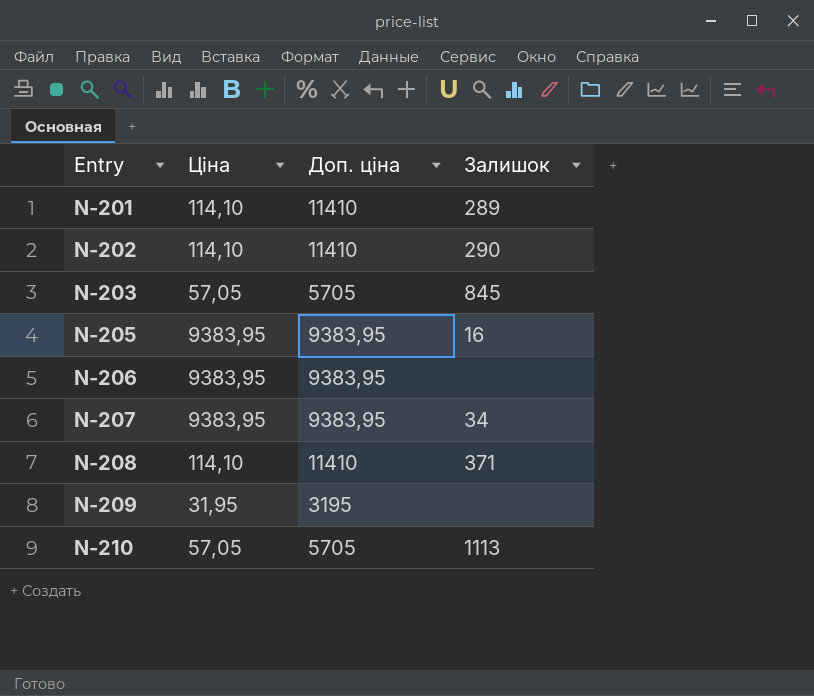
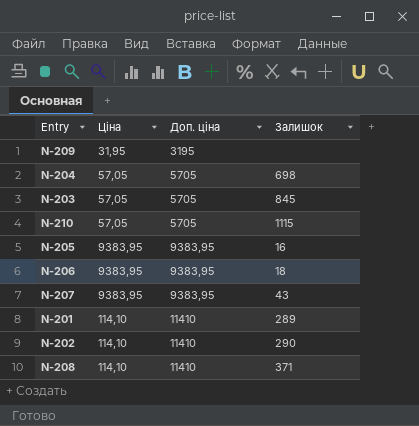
row order: Entry ascending -> Доп. ціна ascending
row N-204: none -> 57,05 | 5705 | 698
N-210 | Залишок: 1113 -> 1115
N-206 | Залишок: none -> 18
N-207 | Залишок: 34 -> 43

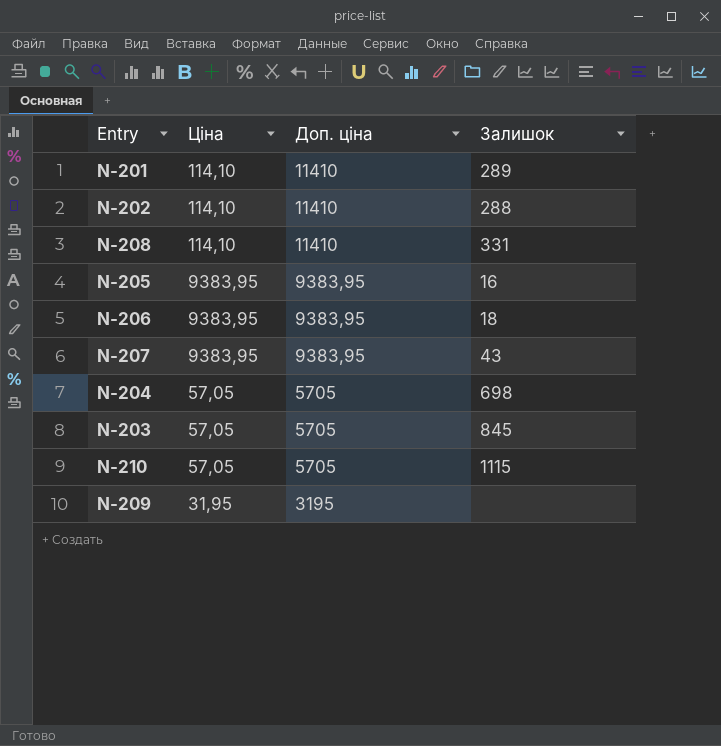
row order: Доп. ціна ascending -> Доп. ціна descending
N-202 | Залишок: 290 -> 288
N-208 | Залишок: 371 -> 331

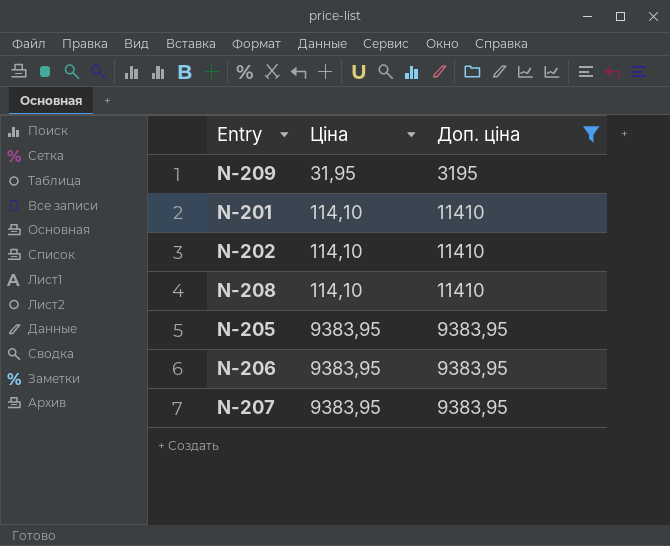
filter: none -> Доп. ціна != 5705
row order: Доп. ціна descending -> Ціна ascending
column Залишок | position: 4 -> none

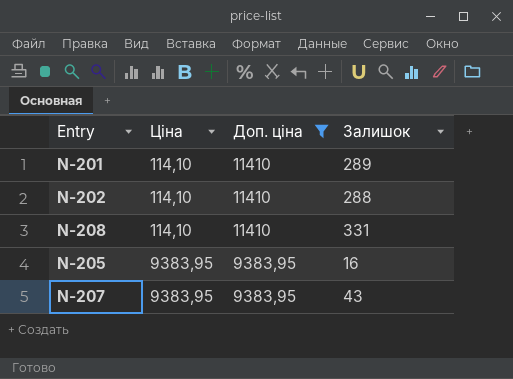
column Залишок | position: none -> 4
row N-209: 31,95 | 3195 -> none
row N-206: 9383,95 | 9383,95 -> none

